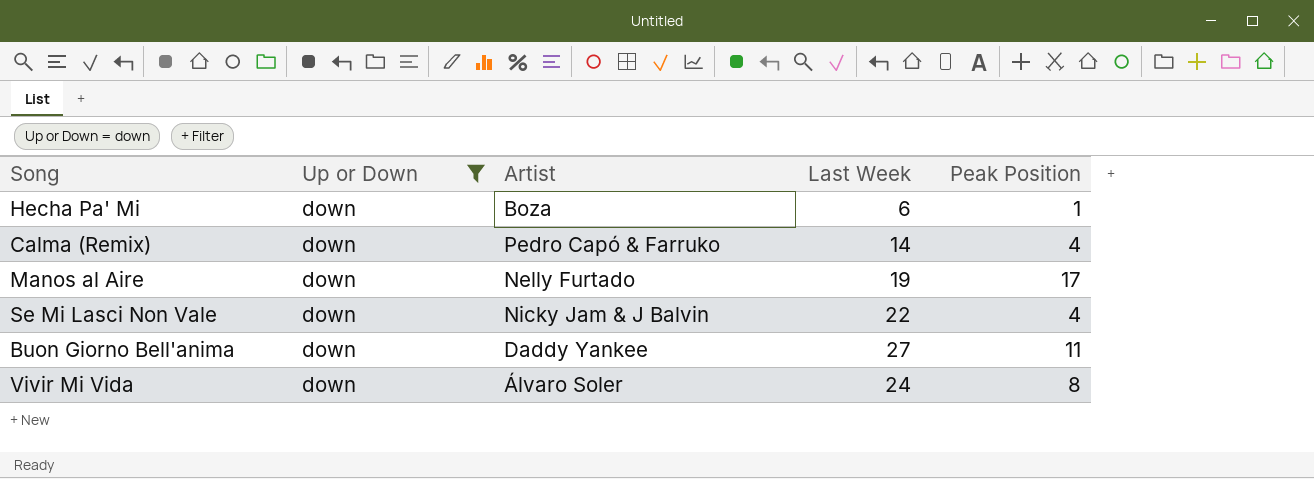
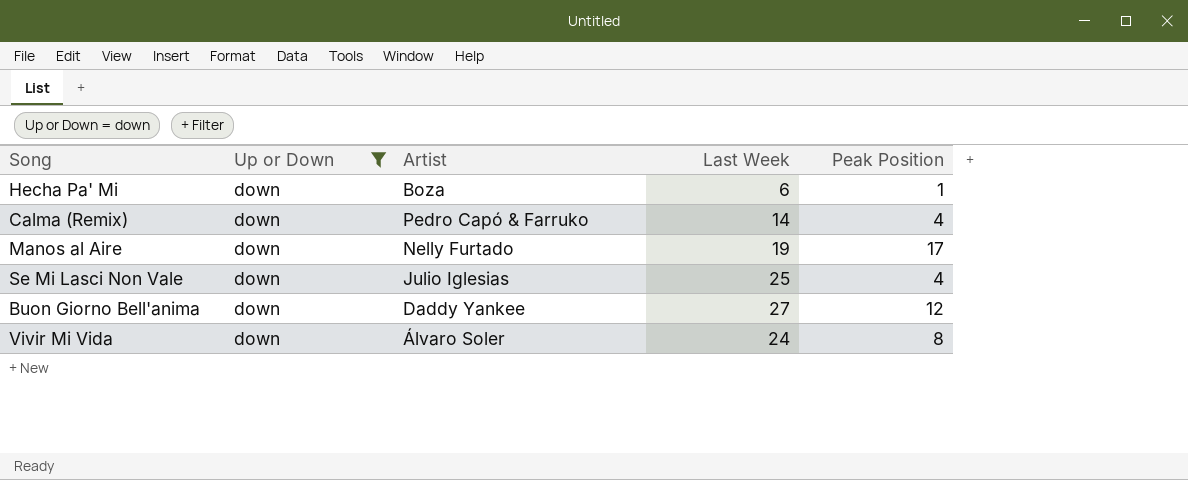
Se Mi Lasci Non Vale | Artist: Nicky Jam & J Balvin -> Julio Iglesias
Se Mi Lasci Non Vale | Last Week: 22 -> 25
Buon Giorno Bell'anima | Peak Position: 11 -> 12

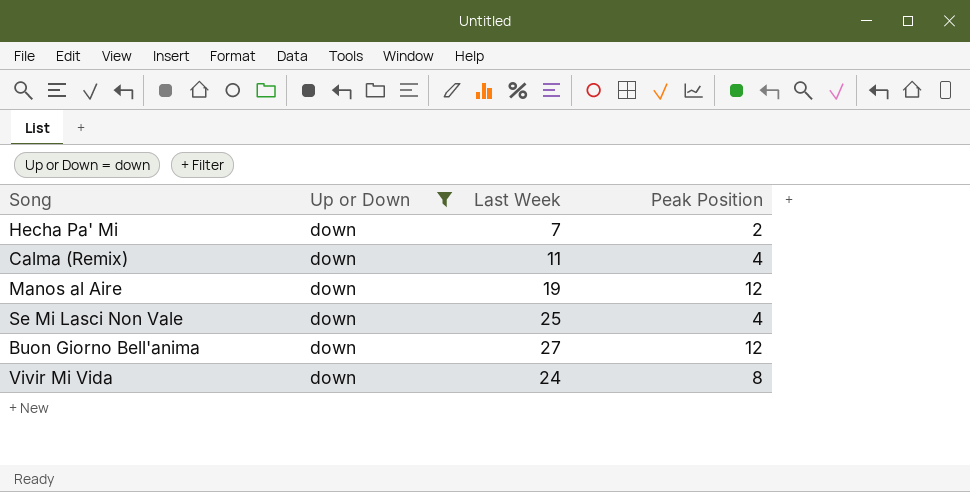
column Artist | position: 3 -> none
Hecha Pa' Mi | Last Week: 6 -> 7
Hecha Pa' Mi | Peak Position: 1 -> 2
Calma (Remix) | Last Week: 14 -> 11
Manos al Aire | Peak Position: 17 -> 12

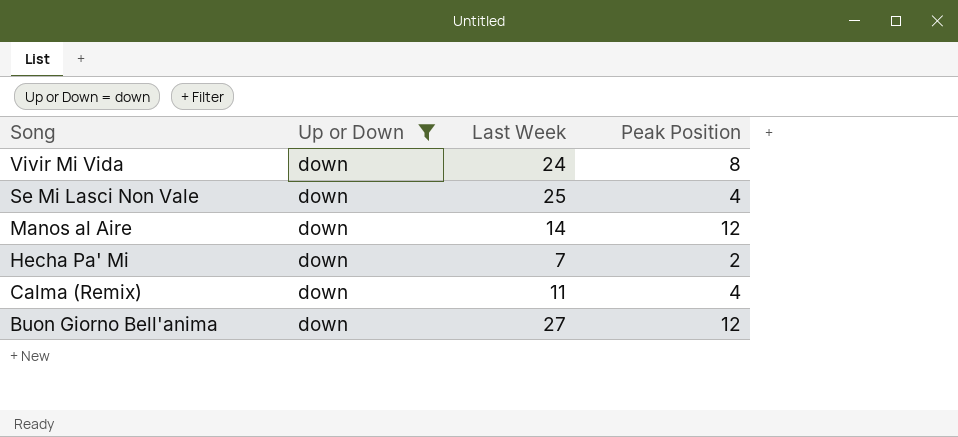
row order: none -> Song descending
Manos al Aire | Last Week: 19 -> 14

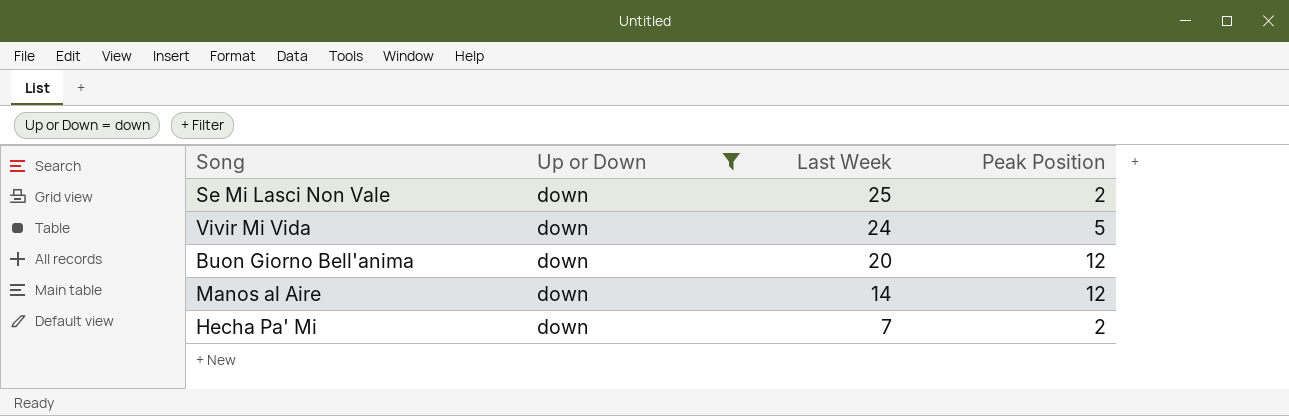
row order: Song descending -> Last Week descending
row Calma (Remix): down | 11 | 4 -> none
Se Mi Lasci Non Vale | Peak Position: 4 -> 2
Vivir Mi Vida | Peak Position: 8 -> 5
Buon Giorno Bell'anima | Last Week: 27 -> 20

